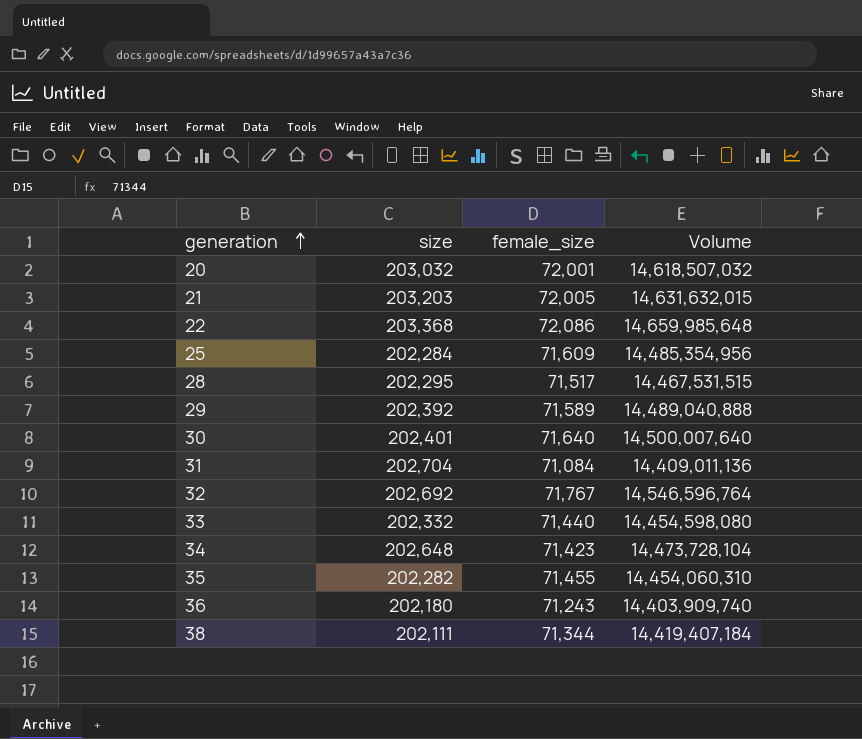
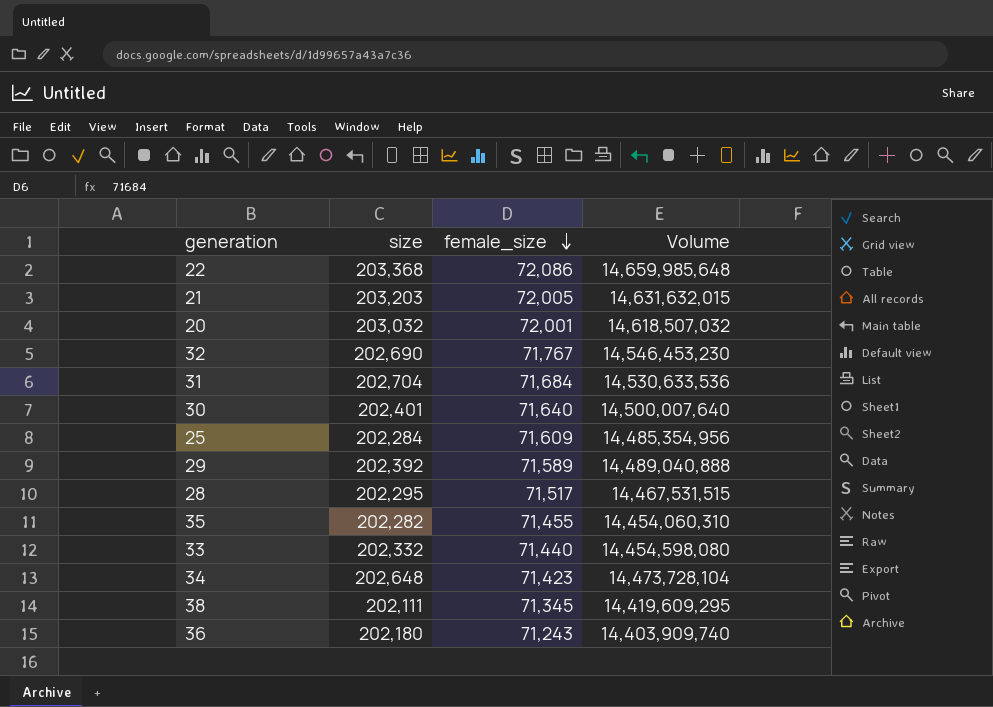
row order: generation ascending -> female_size descending
32 | size: 202,692 -> 202,690
32 | Volume: 14,546,596,764 -> 14,546,453,230
31 | female_size: 71,084 -> 71,684
31 | Volume: 14,409,011,136 -> 14,530,633,536
38 | female_size: 71,344 -> 71,345
38 | Volume: 14,419,407,184 -> 14,419,609,295

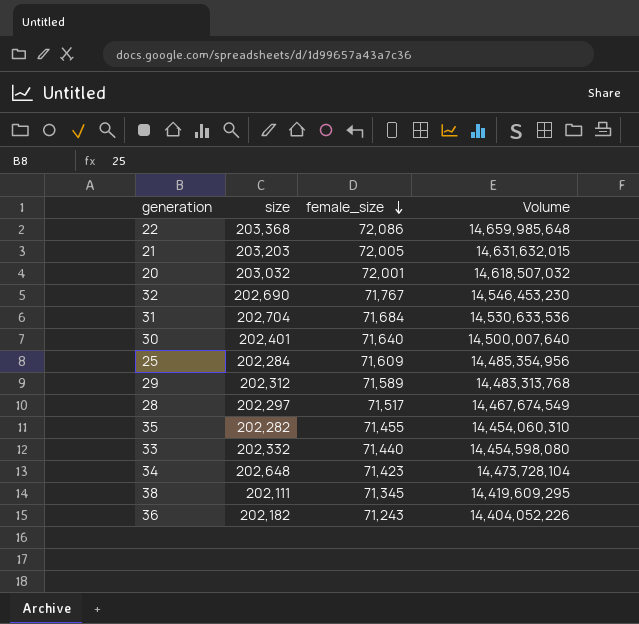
29 | size: 202,392 -> 202,312
29 | Volume: 14,489,040,888 -> 14,483,313,768
28 | size: 202,295 -> 202,297
28 | Volume: 14,467,531,515 -> 14,467,674,549
36 | size: 202,180 -> 202,182
36 | Volume: 14,403,909,740 -> 14,404,052,226

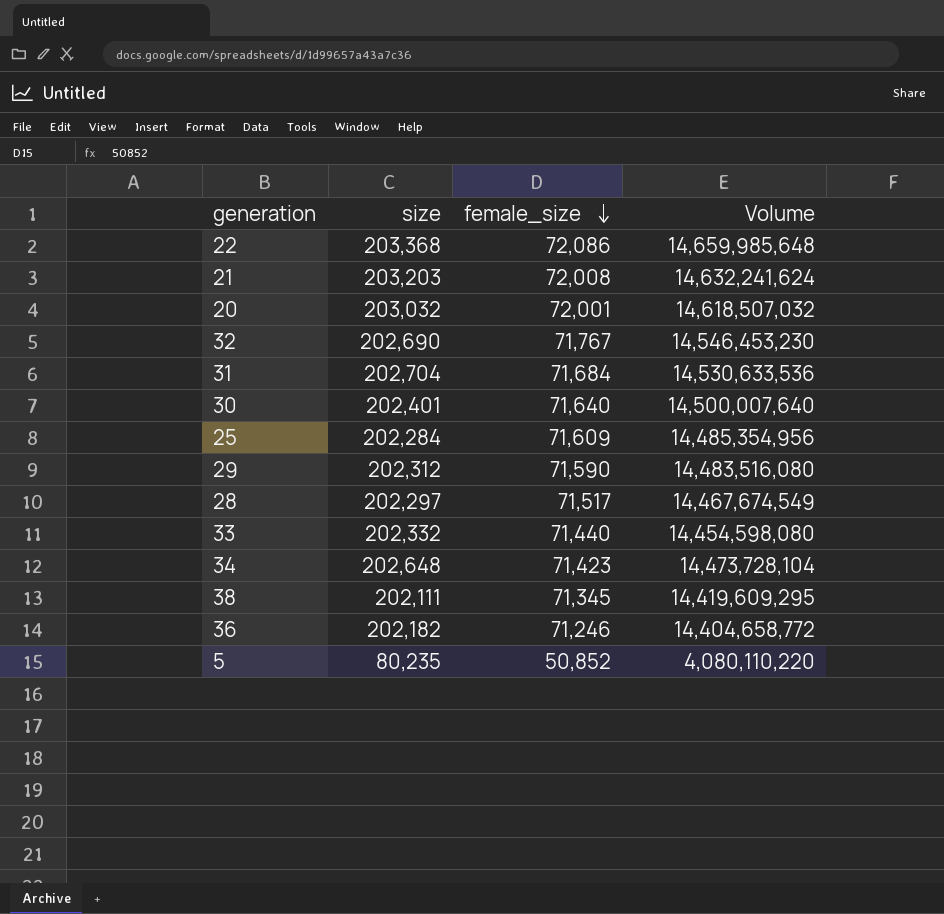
row 35: 202,282 | 71,455 | 14,454,060,310 -> none
21 | female_size: 72,005 -> 72,008
21 | Volume: 14,631,632,015 -> 14,632,241,624
29 | female_size: 71,589 -> 71,590
29 | Volume: 14,483,313,768 -> 14,483,516,080
36 | female_size: 71,243 -> 71,246
36 | Volume: 14,404,052,226 -> 14,404,658,772
row 5: none -> 80,235 | 50,852 | 4,080,110,220

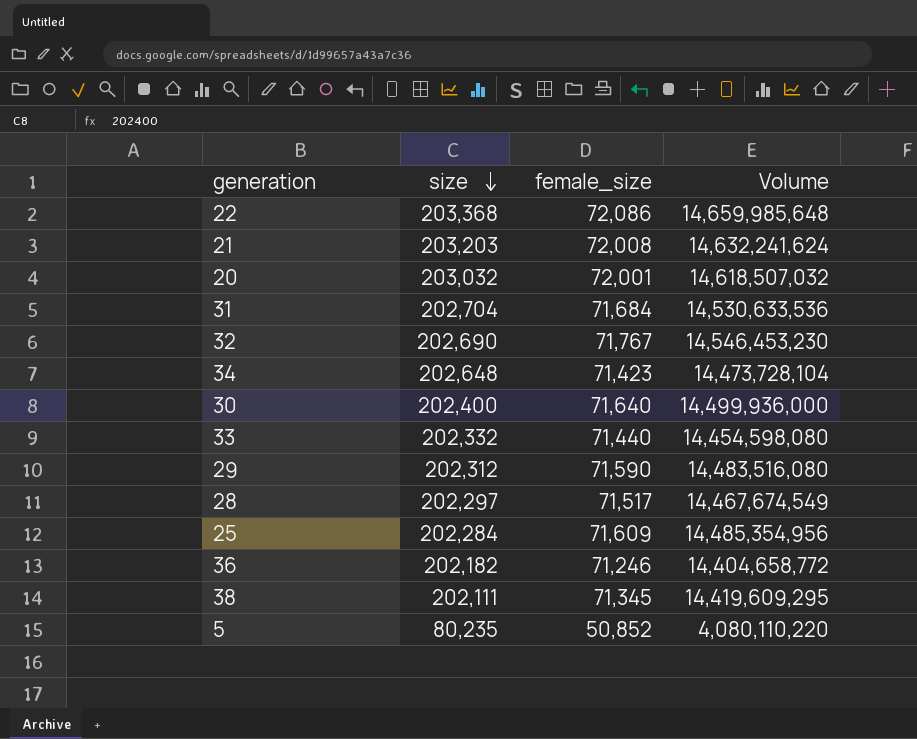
row order: female_size descending -> size descending
30 | size: 202,401 -> 202,400
30 | Volume: 14,500,007,640 -> 14,499,936,000

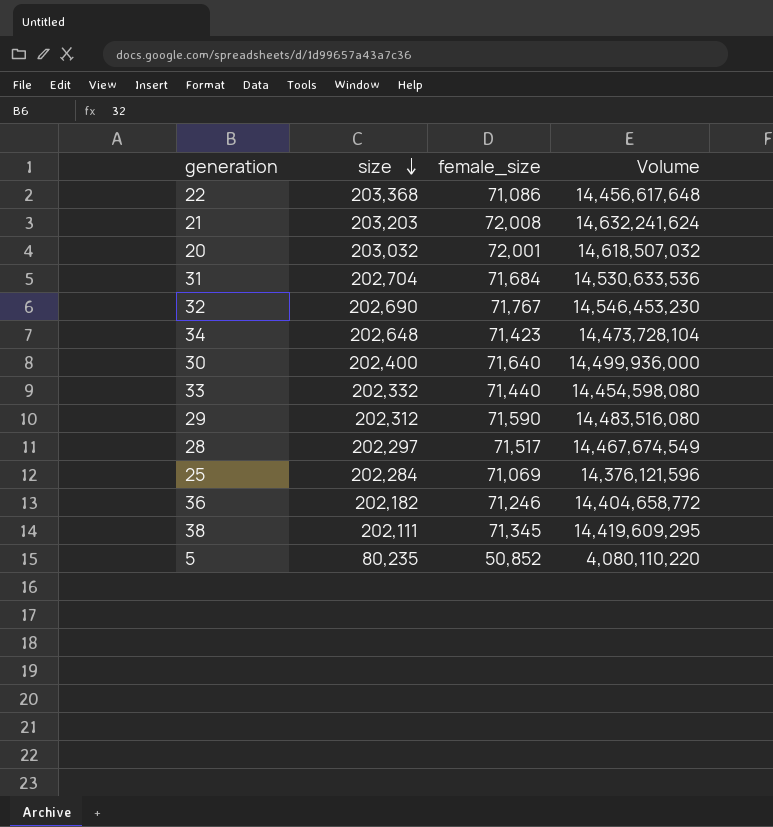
22 | female_size: 72,086 -> 71,086
22 | Volume: 14,659,985,648 -> 14,456,617,648
25 | female_size: 71,609 -> 71,069
25 | Volume: 14,485,354,956 -> 14,376,121,596

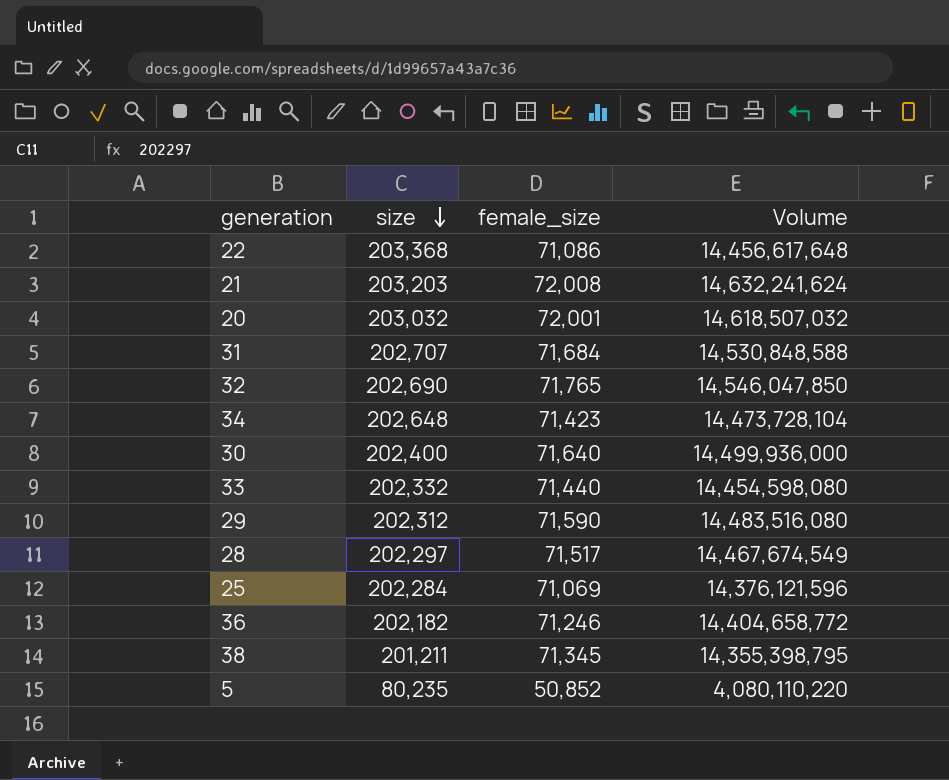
31 | size: 202,704 -> 202,707
31 | Volume: 14,530,633,536 -> 14,530,848,588
32 | female_size: 71,767 -> 71,765
32 | Volume: 14,546,453,230 -> 14,546,047,850
38 | size: 202,111 -> 201,211
38 | Volume: 14,419,609,295 -> 14,355,398,795

